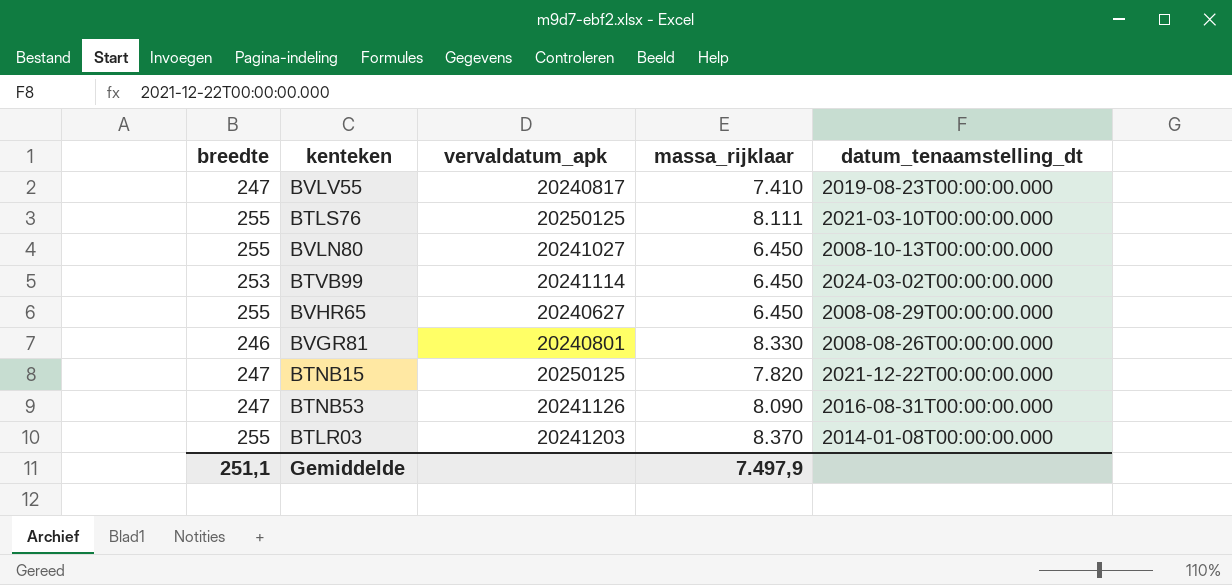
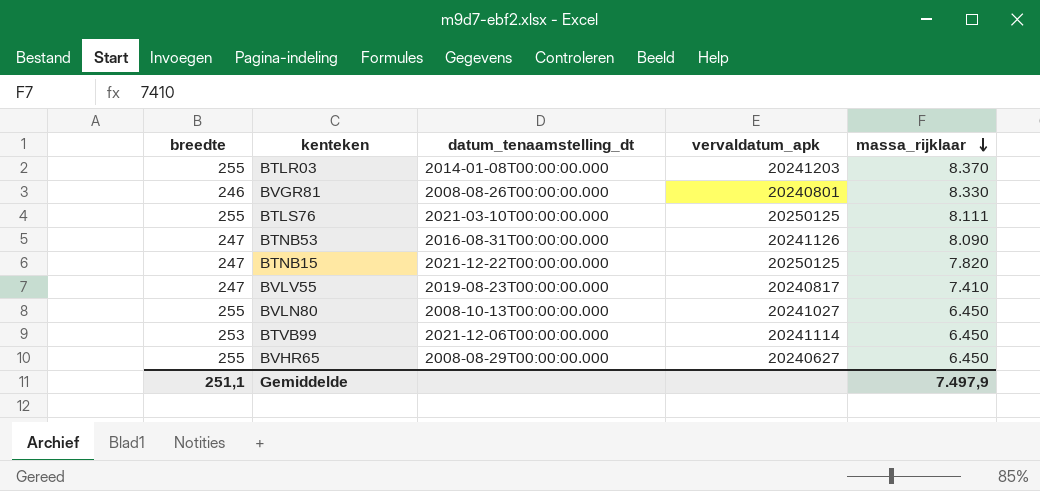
row order: none -> massa_rijklaar descending
column datum_tenaamstelling_dt | position: 5 -> 3
BTVB99 | datum_tenaamstelling_dt: 2024-03-02T00:00:00.000 -> 2021-12-06T00:00:00.000

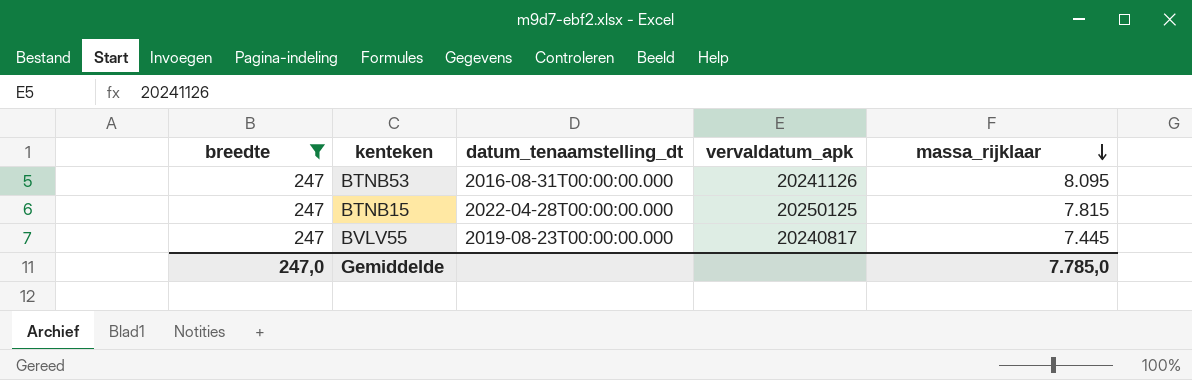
filter: none -> breedte = 247
BTNB53 | massa_rijklaar: 8.090 -> 8.095
BTNB15 | datum_tenaamstelling_dt: 2021-12-22T00:00:00.000 -> 2022-04-28T00:00:00.000
BTNB15 | massa_rijklaar: 7.820 -> 7.815
BVLV55 | massa_rijklaar: 7.410 -> 7.445
Gemiddelde | breedte: 251,1 -> 247,0
Gemiddelde | massa_rijklaar: 7.497,9 -> 7.785,0

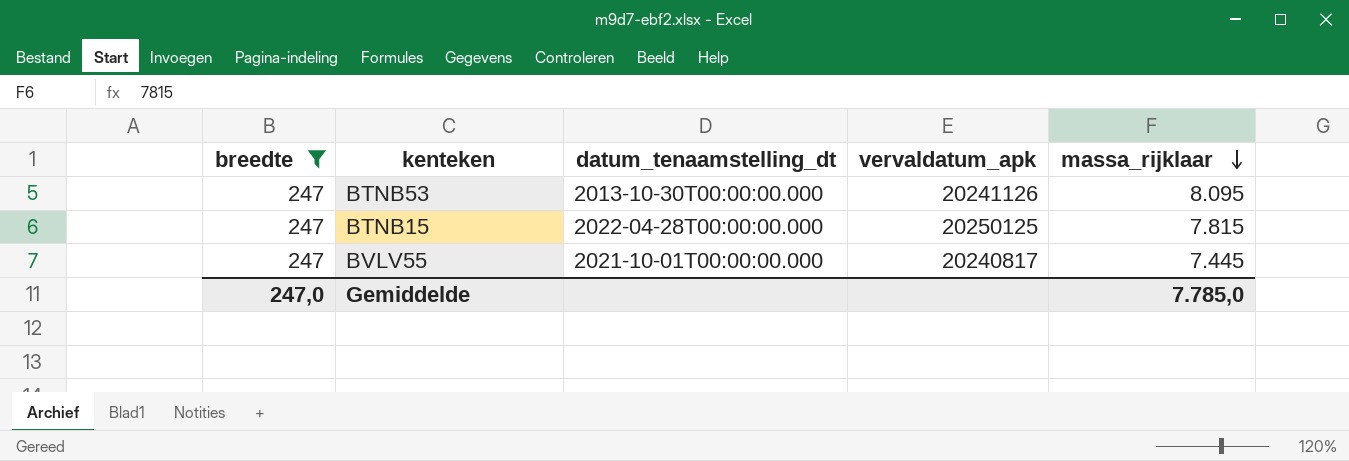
BTNB53 | datum_tenaamstelling_dt: 2016-08-31T00:00:00.000 -> 2013-10-30T00:00:00.000
BVLV55 | datum_tenaamstelling_dt: 2019-08-23T00:00:00.000 -> 2021-10-01T00:00:00.000

